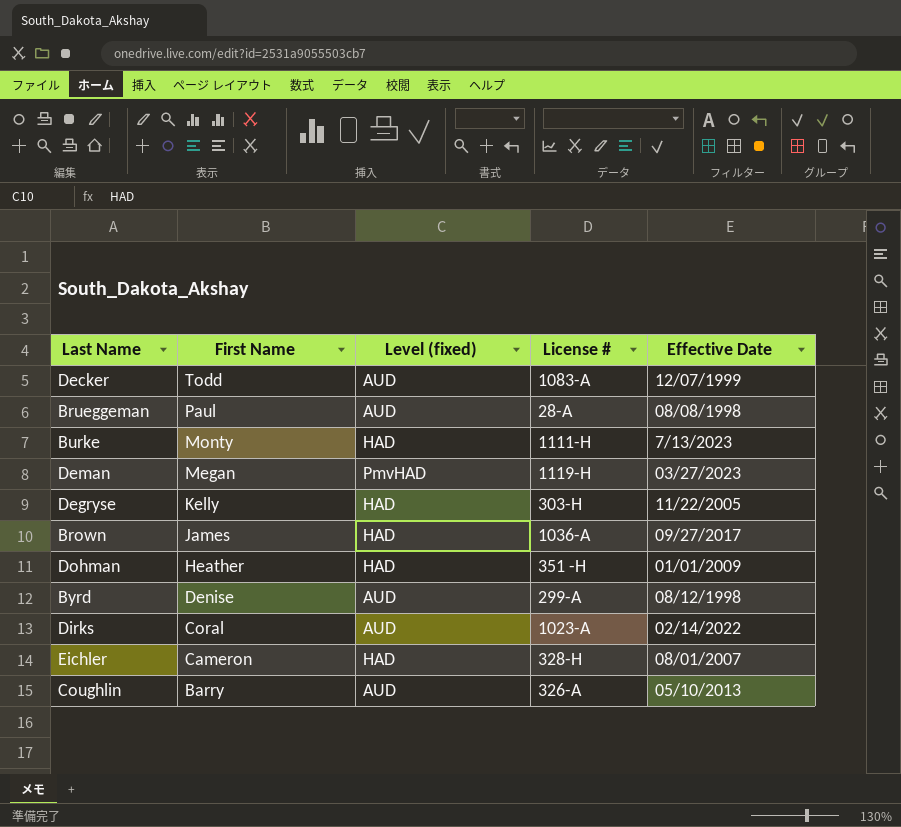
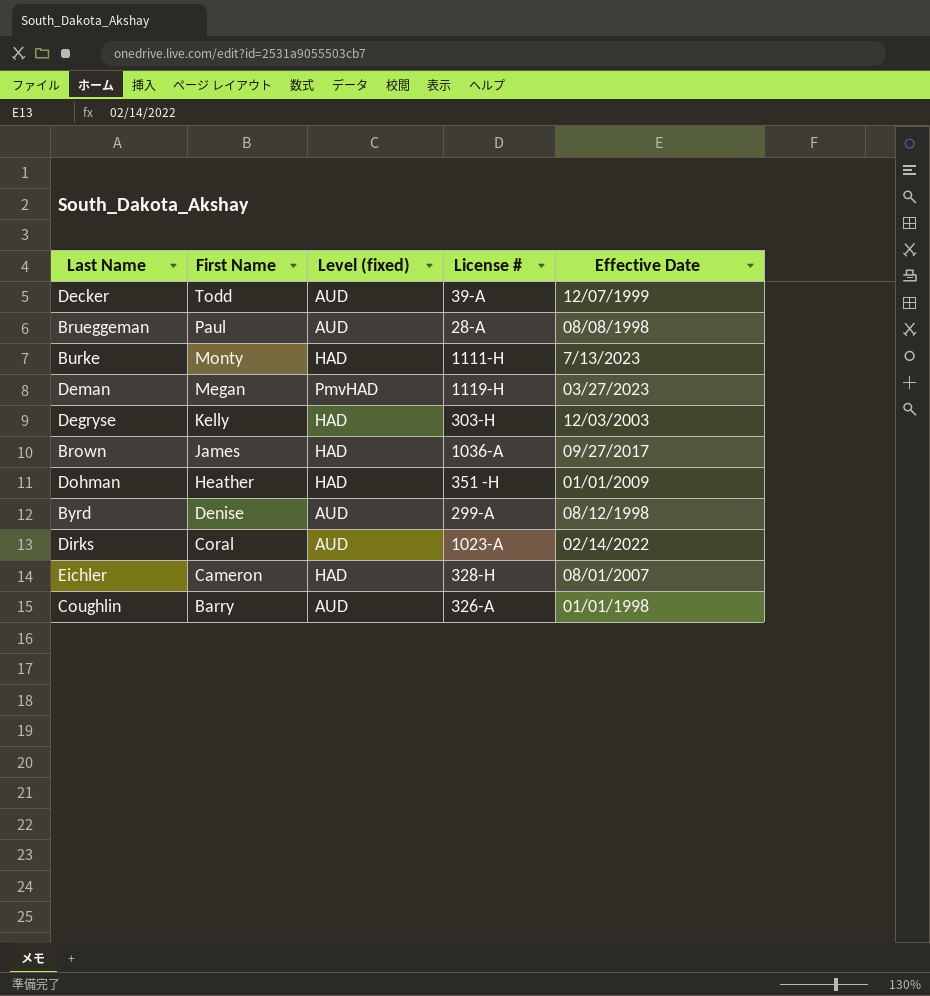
Decker | License #: 1083-A -> 39-A
Degryse | Effective Date: 11/22/2005 -> 12/03/2003
Coughlin | Effective Date: 05/10/2013 -> 01/01/1998

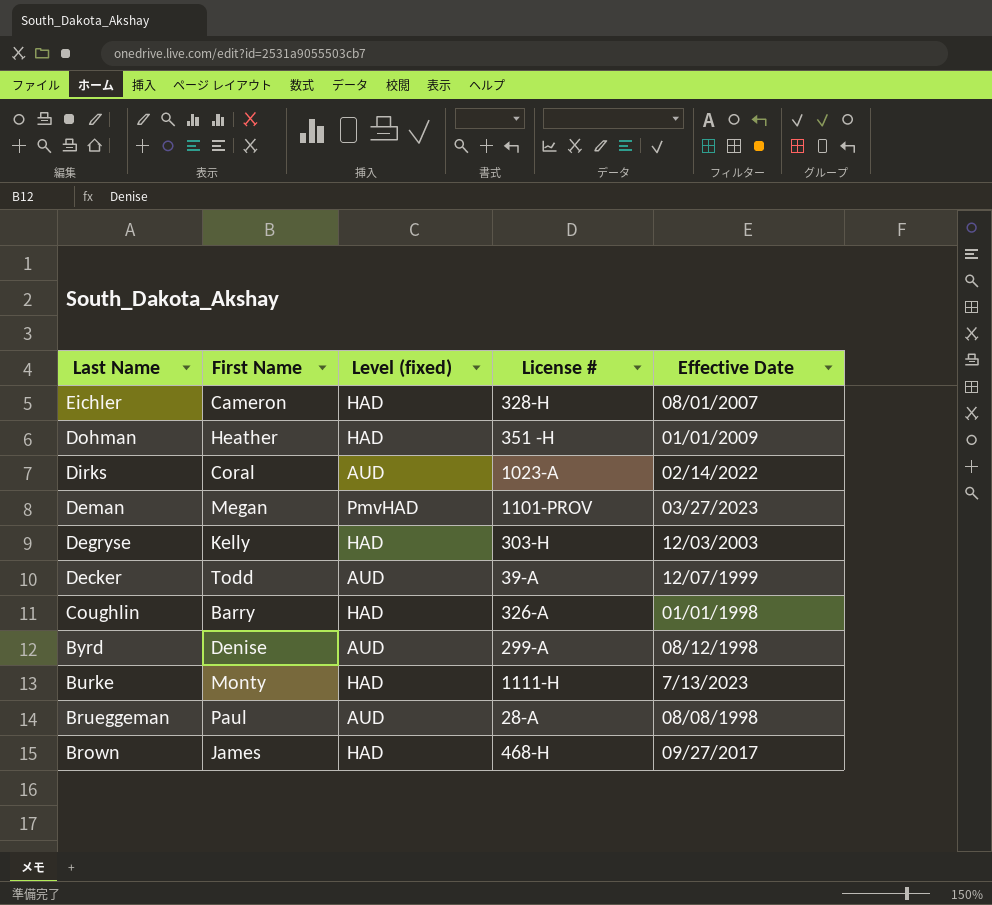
row order: First Name descending -> Last Name descending
Deman | License #: 1119-H -> 1101-PROV
Coughlin | Level (fixed): AUD -> HAD
Brown | License #: 1036-A -> 468-H

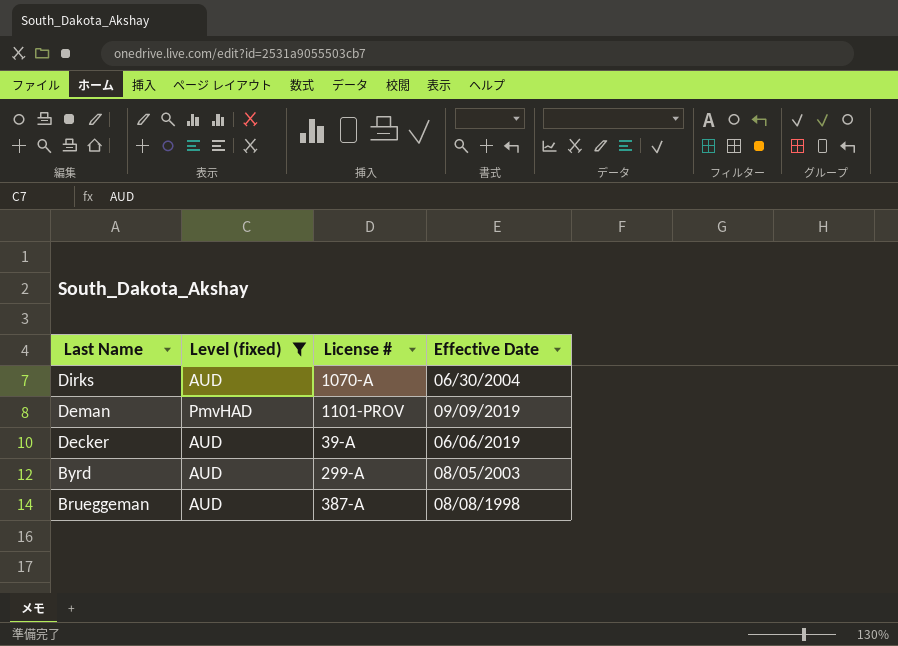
filter: none -> Level (fixed) != HAD
column First Name | position: 2 -> none
Dirks | License #: 1023-A -> 1070-A
Dirks | Effective Date: 02/14/2022 -> 06/30/2004
Deman | Effective Date: 03/27/2023 -> 09/09/2019
Decker | Effective Date: 12/07/1999 -> 06/06/2019
Byrd | Effective Date: 08/12/1998 -> 08/05/2003
Brueggeman | License #: 28-A -> 387-A

